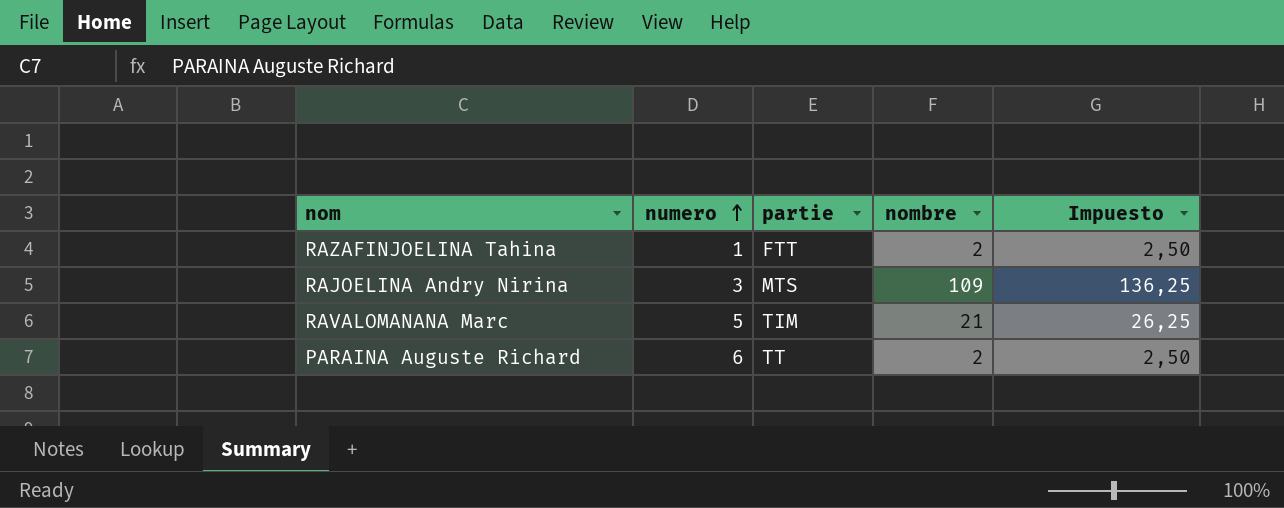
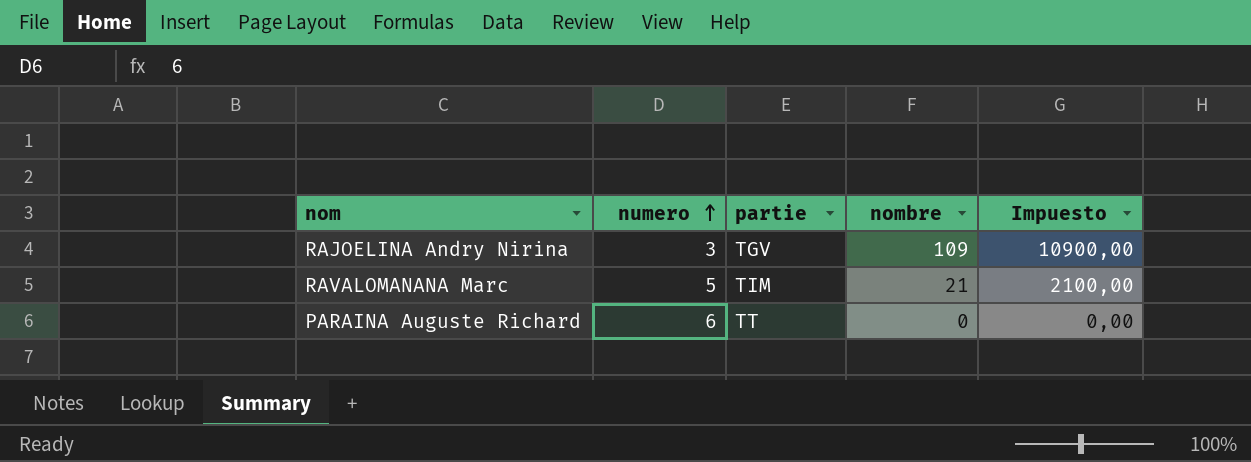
column Impuesto | formula: [nombre] * 1,25 -> [nombre] * 100
row RAZAFINJOELINA Tahina: 1 | FTT | 2 | 2,50 -> none
RAJOELINA Andry Nirina | partie: MTS -> TGV
PARAINA Auguste Richard | nombre: 2 -> 0

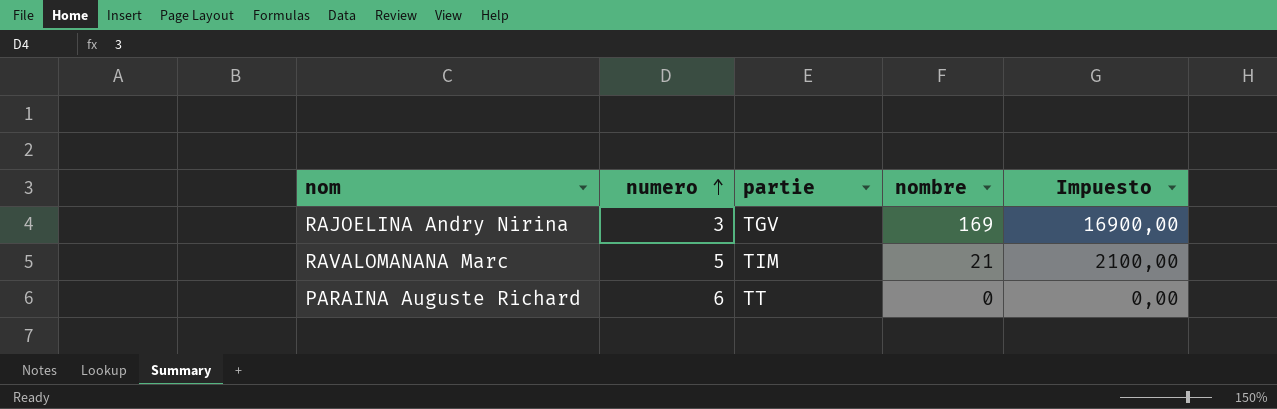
RAJOELINA Andry Nirina | nombre: 109 -> 169
RAJOELINA Andry Nirina | Impuesto: 10900,00 -> 16900,00

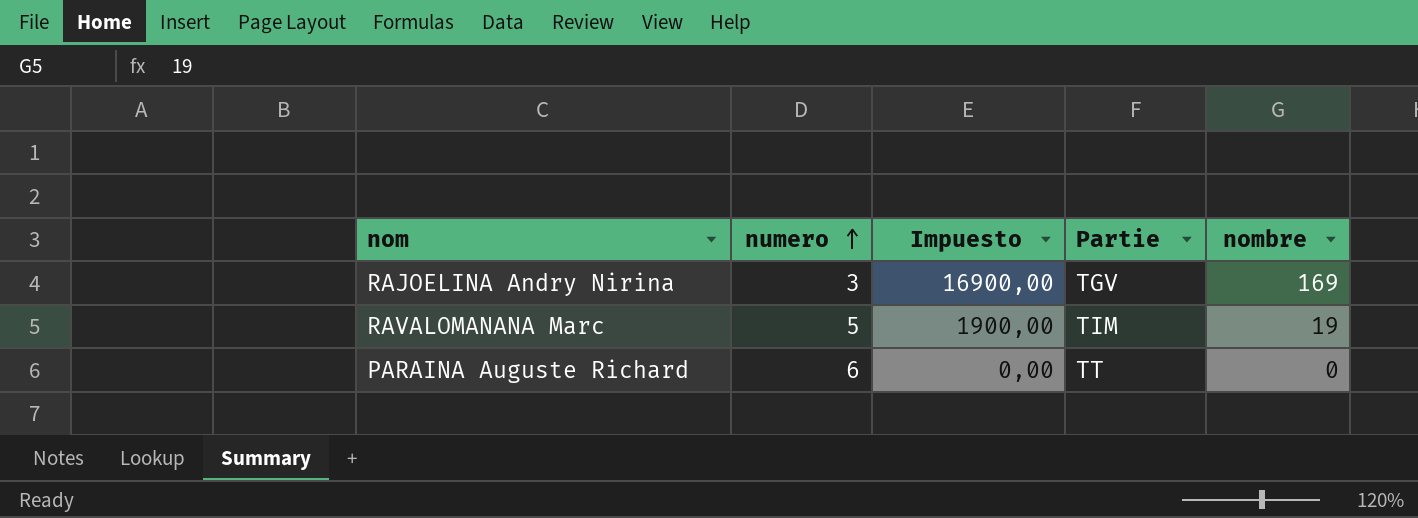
column Impuesto | position: 5 -> 3
column name: partie -> Partie
RAVALOMANANA Marc | Impuesto: 2100,00 -> 1900,00
RAVALOMANANA Marc | nombre: 21 -> 19

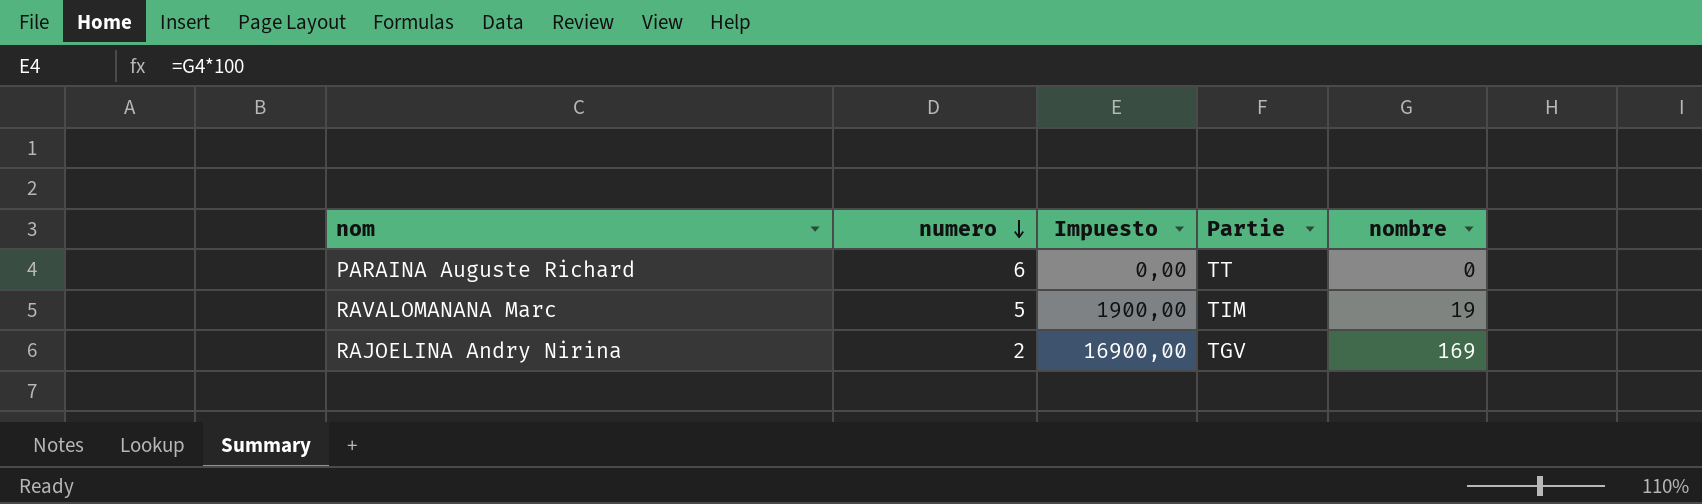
row order: numero ascending -> numero descending
RAJOELINA Andry Nirina | numero: 3 -> 2

